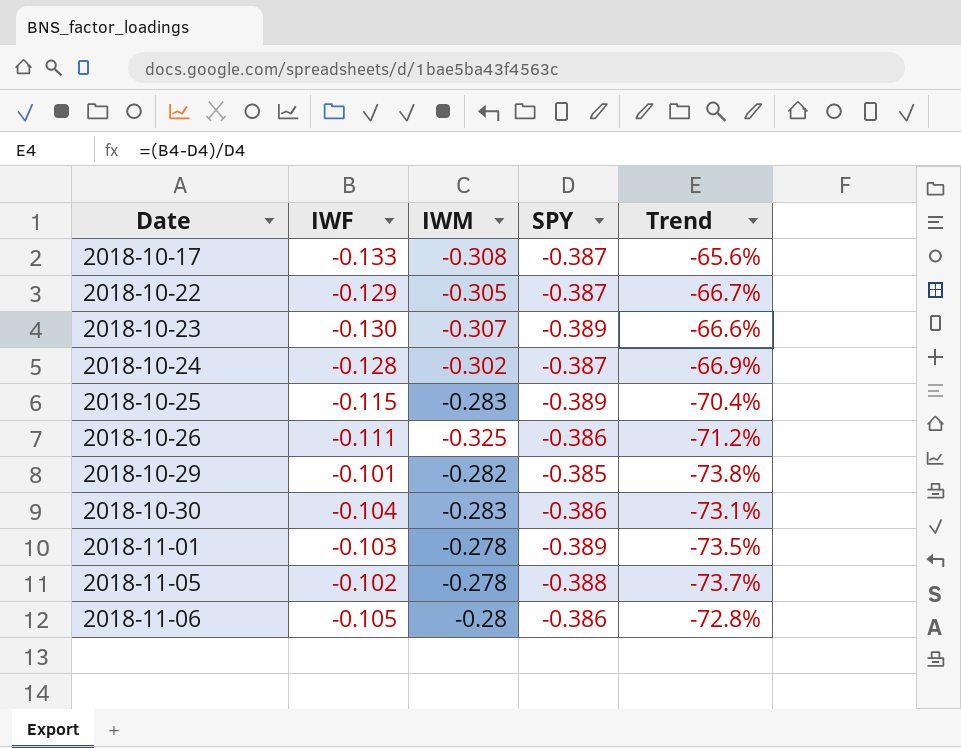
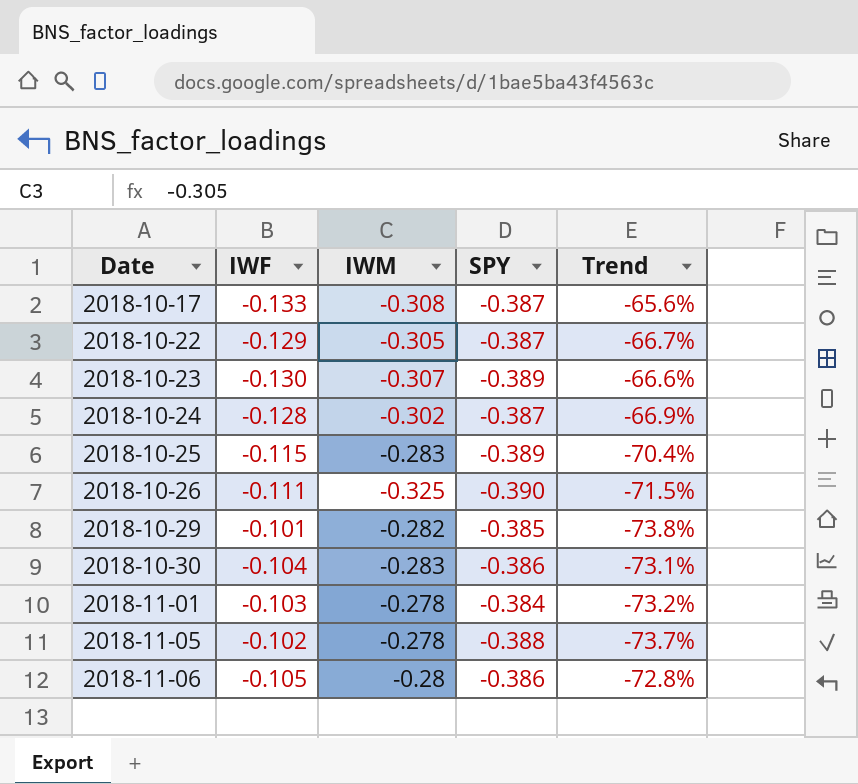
2018-10-26 | SPY: -0.386 -> -0.390
2018-10-26 | Trend: -71.2% -> -71.5%
2018-11-01 | SPY: -0.389 -> -0.384
2018-11-01 | Trend: -73.5% -> -73.2%

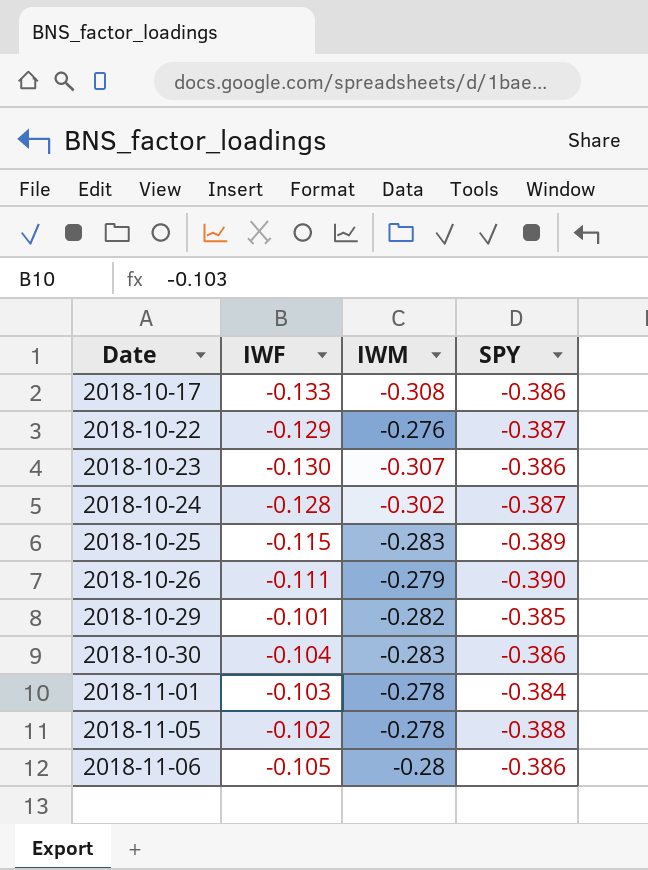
column Trend | formula: ([IWF] - [SPY]) / [SPY] -> none
2018-10-17 | SPY: -0.387 -> -0.386
2018-10-22 | IWM: -0.305 -> -0.276
2018-10-23 | SPY: -0.389 -> -0.386
2018-10-26 | IWM: -0.325 -> -0.279

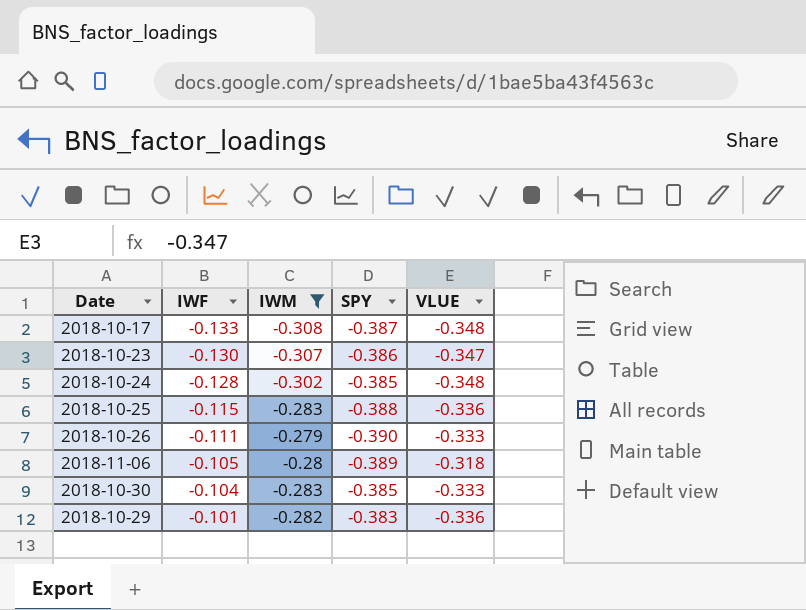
filter: none -> IWM <= -0.279
row order: Date ascending -> IWF ascending
column VLUE | position: none -> 5
2018-10-17 | SPY: -0.386 -> -0.387
2018-10-24 | SPY: -0.387 -> -0.385
2018-10-25 | SPY: -0.389 -> -0.388
2018-11-06 | SPY: -0.386 -> -0.389
2018-10-30 | SPY: -0.386 -> -0.385
2018-10-29 | SPY: -0.385 -> -0.383

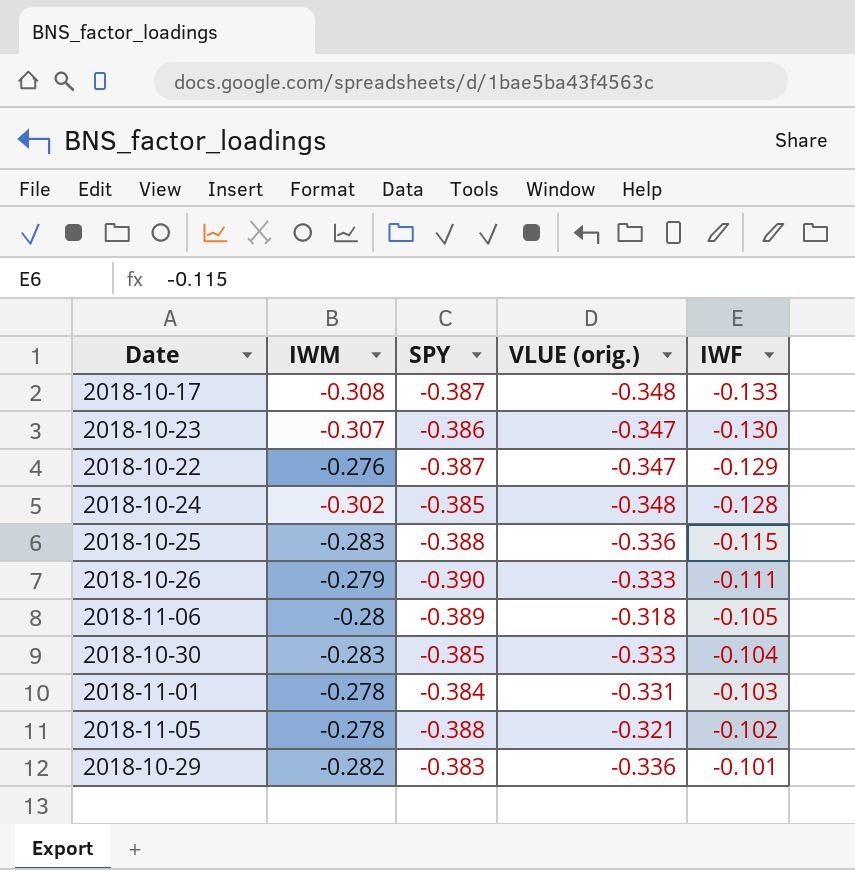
filter: IWM <= -0.279 -> none
column name: VLUE -> VLUE (orig.)
column IWF | position: 2 -> 5

